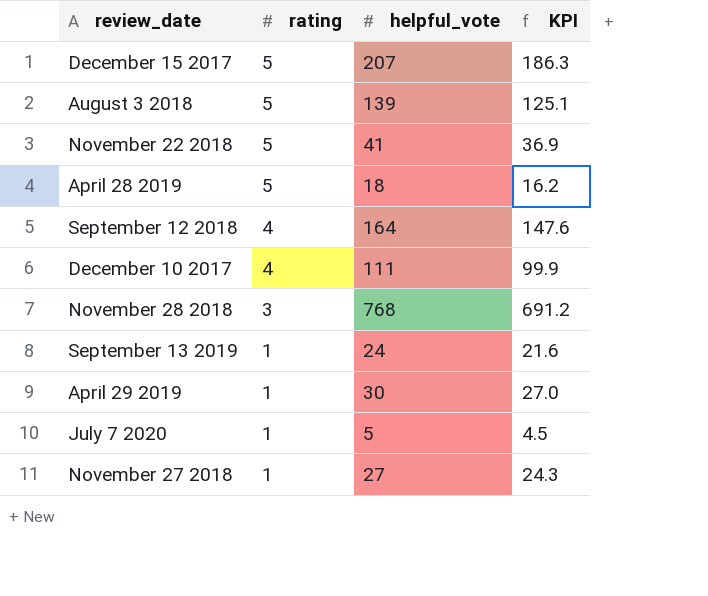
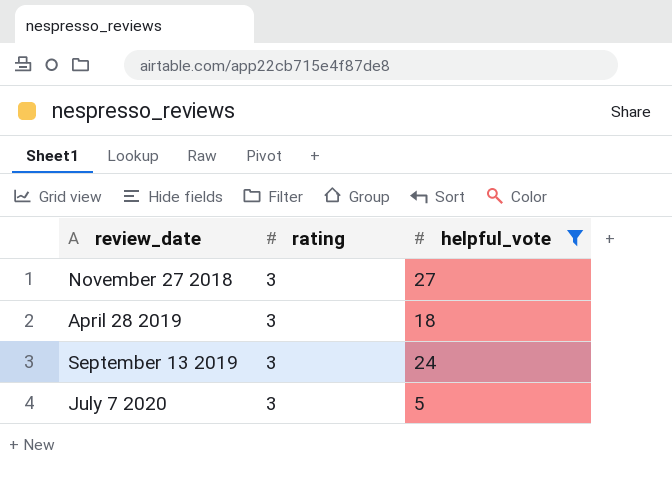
filter: none -> helpful_vote <= 27
row order: rating descending -> review_date ascending
column KPI | formula: [helpful_vote] * 0.9 -> none
November 27 2018 | rating: 1 -> 3
April 28 2019 | rating: 5 -> 3
September 13 2019 | rating: 1 -> 3
July 7 2020 | rating: 1 -> 3

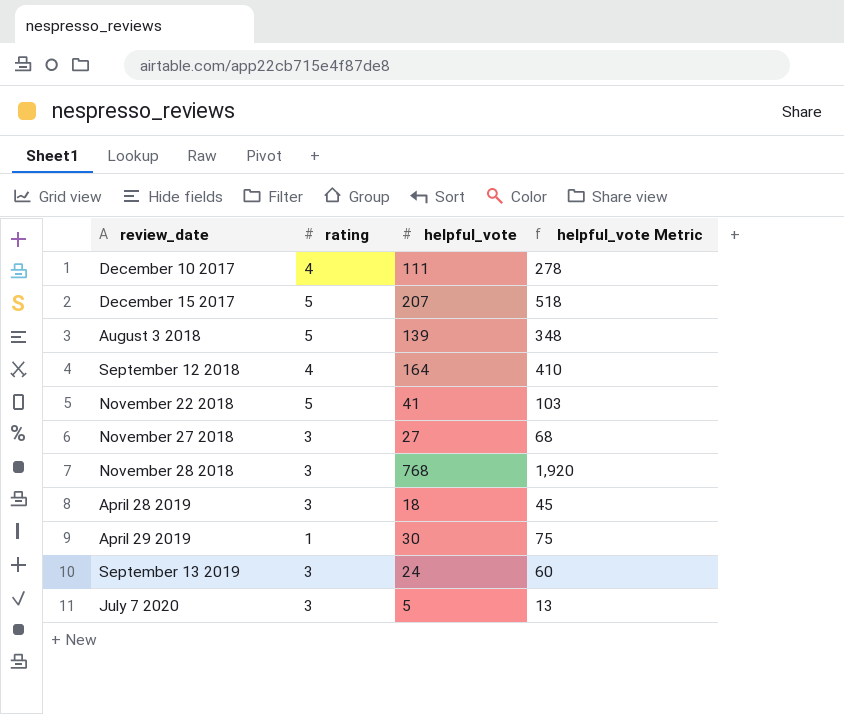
filter: helpful_vote <= 27 -> none
column helpful_vote Metric | formula: none -> [helpful_vote] * 2.5

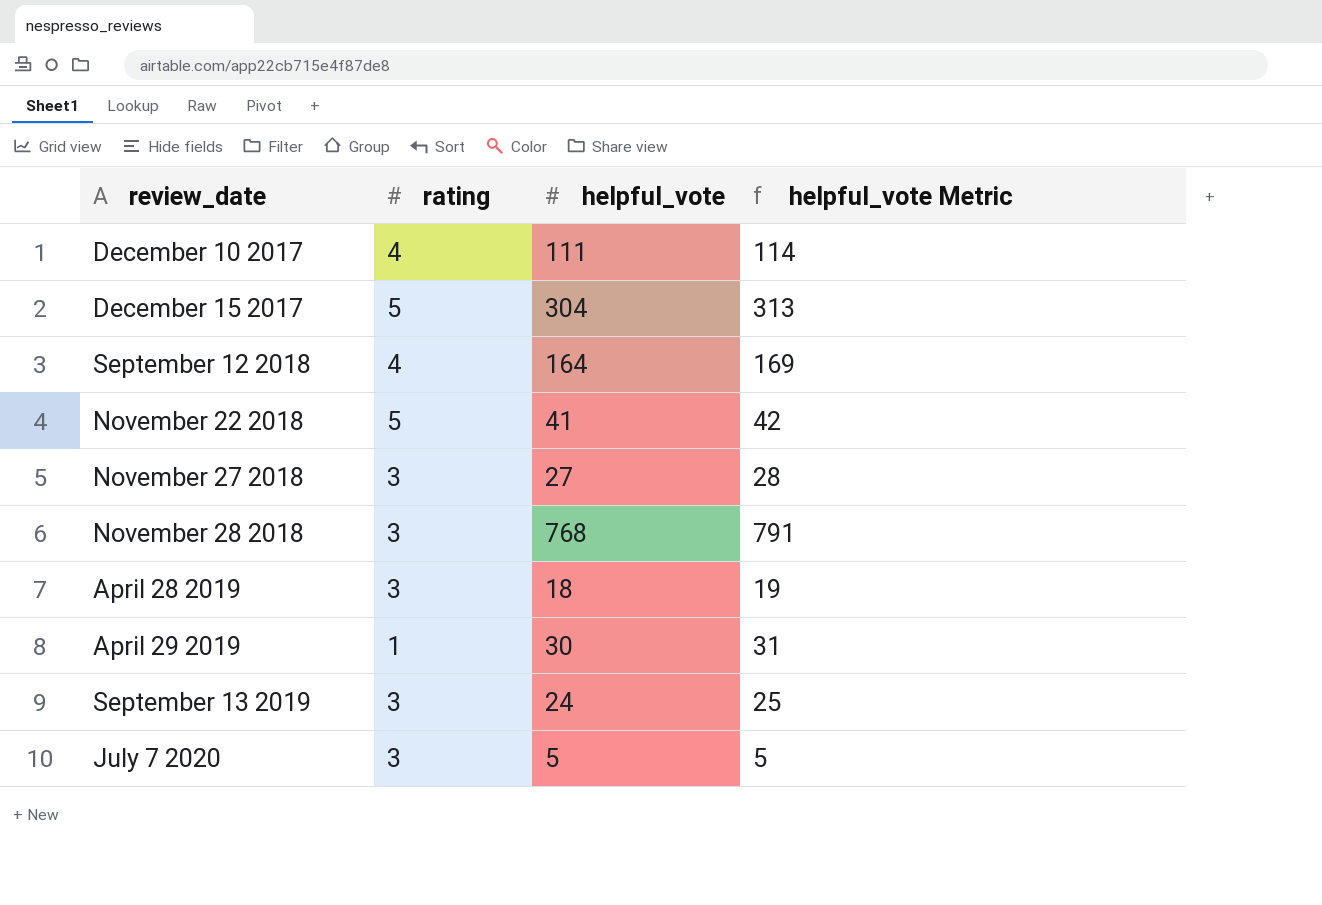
column helpful_vote Metric | formula: [helpful_vote] * 2.5 -> [helpful_vote] * 1.03
row August 3 2018: 5 | 139 | 348 -> none
December 15 2017 | helpful_vote: 207 -> 304

